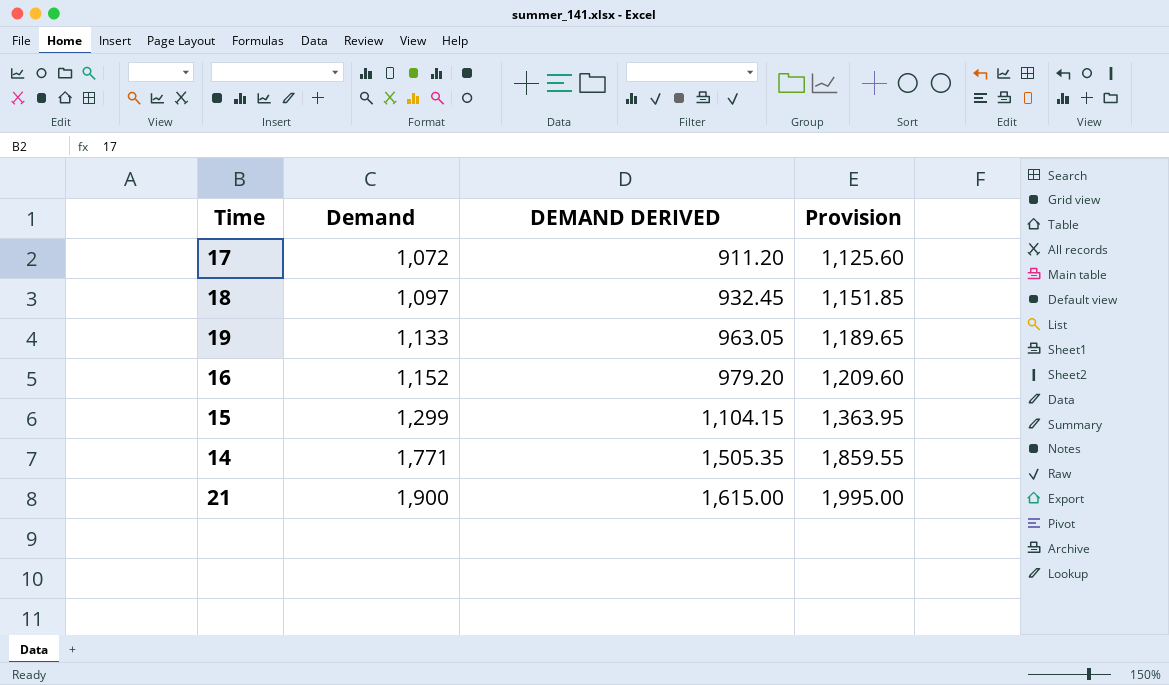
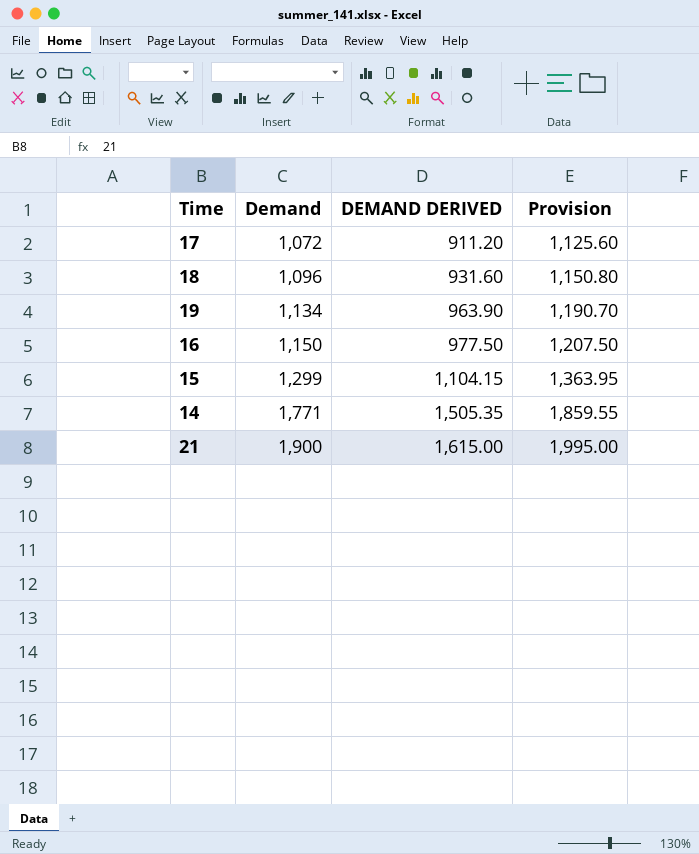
18 | Demand: 1,097 -> 1,096
18 | DEMAND DERIVED: 932.45 -> 931.60
18 | Provision: 1,151.85 -> 1,150.80
19 | Demand: 1,133 -> 1,134
19 | DEMAND DERIVED: 963.05 -> 963.90
19 | Provision: 1,189.65 -> 1,190.70
16 | Demand: 1,152 -> 1,150
16 | DEMAND DERIVED: 979.20 -> 977.50
16 | Provision: 1,209.60 -> 1,207.50

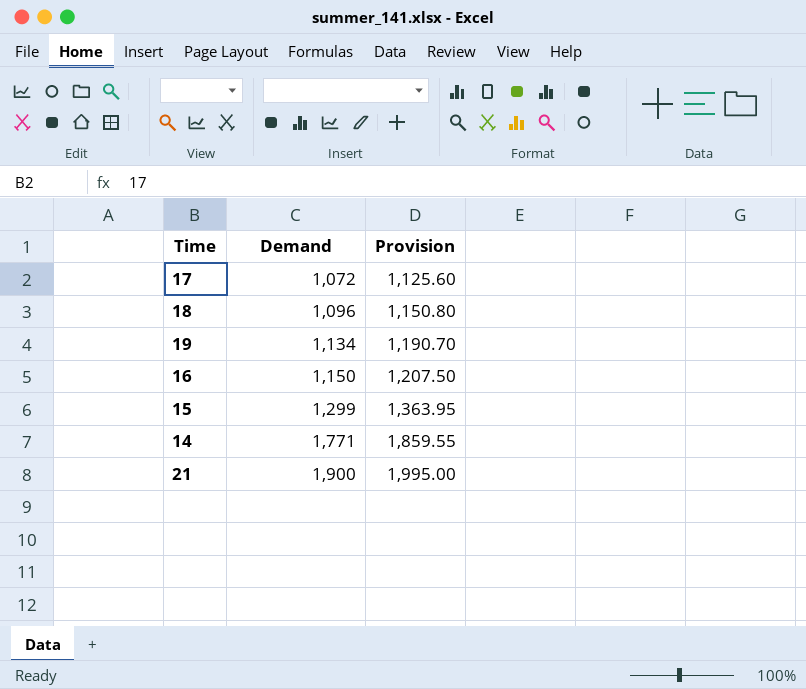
column DEMAND DERIVED | formula: [Demand] * 0.85 -> none

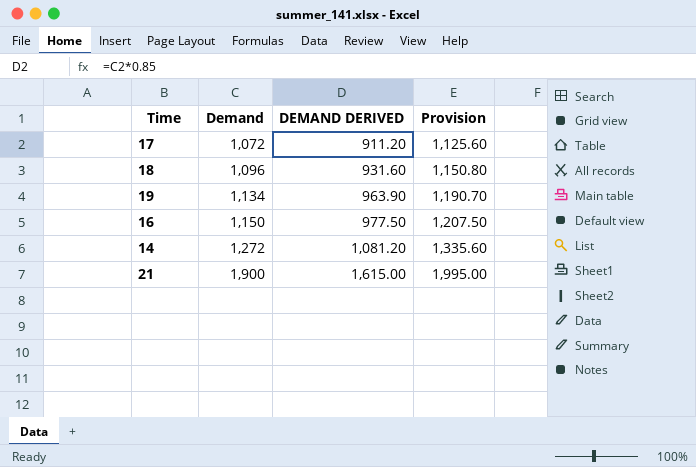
column DEMAND DERIVED | formula: none -> [Demand] * 0.85
row 15: 1,299 | 1,363.95 -> none
14 | Demand: 1,771 -> 1,272
14 | Provision: 1,859.55 -> 1,335.60

